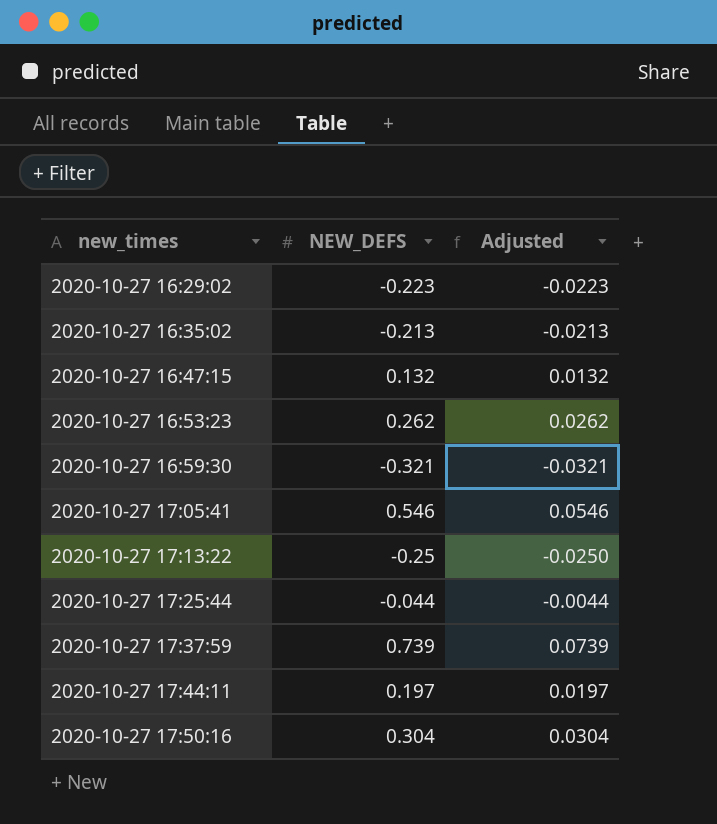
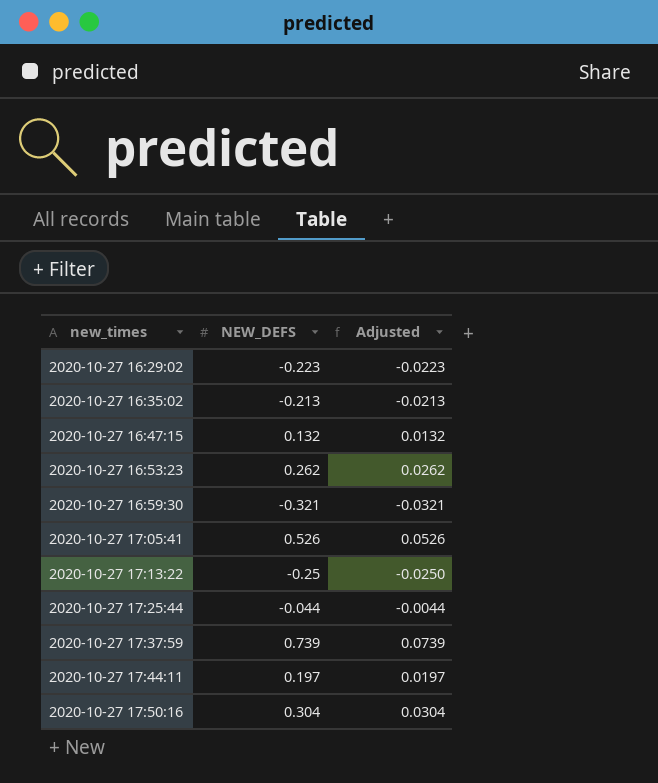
2020-10-27 17:05:41 | NEW_DEFS: 0.546 -> 0.526
2020-10-27 17:05:41 | Adjusted: 0.0546 -> 0.0526

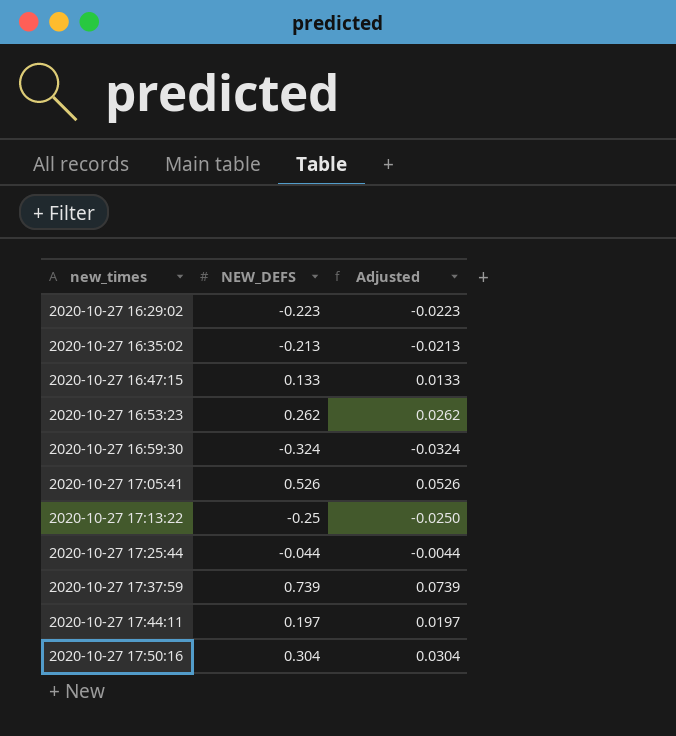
2020-10-27 16:47:15 | NEW_DEFS: 0.132 -> 0.133
2020-10-27 16:47:15 | Adjusted: 0.0132 -> 0.0133
2020-10-27 16:59:30 | NEW_DEFS: -0.321 -> -0.324
2020-10-27 16:59:30 | Adjusted: -0.0321 -> -0.0324

